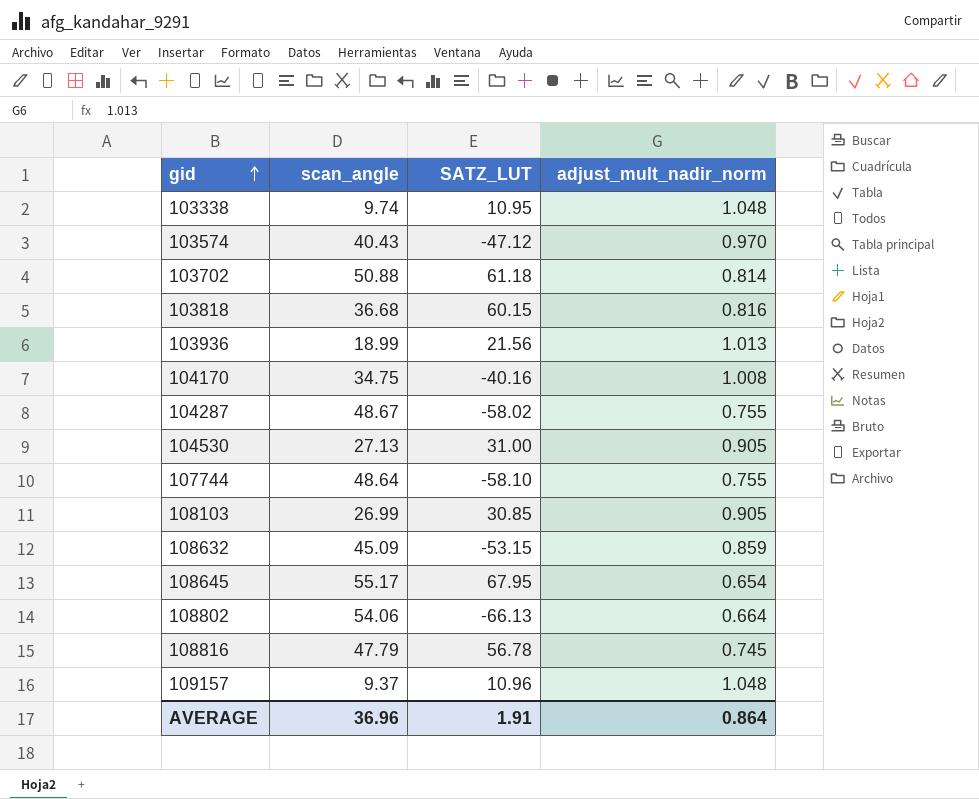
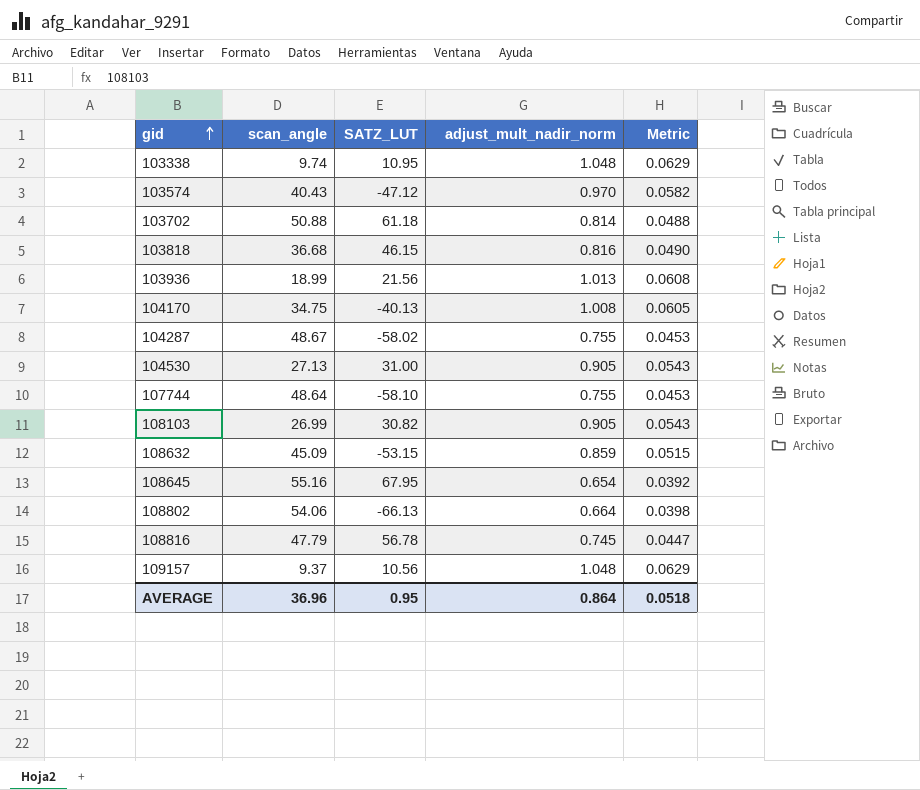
column Metric | formula: none -> [adjust_mult_nadir_norm] * 0.06
103818 | SATZ_LUT: 60.15 -> 46.15
104170 | SATZ_LUT: -40.16 -> -40.13
108103 | SATZ_LUT: 30.85 -> 30.82
108645 | scan_angle: 55.17 -> 55.16
109157 | SATZ_LUT: 10.96 -> 10.56
AVERAGE | SATZ_LUT: 1.91 -> 0.95

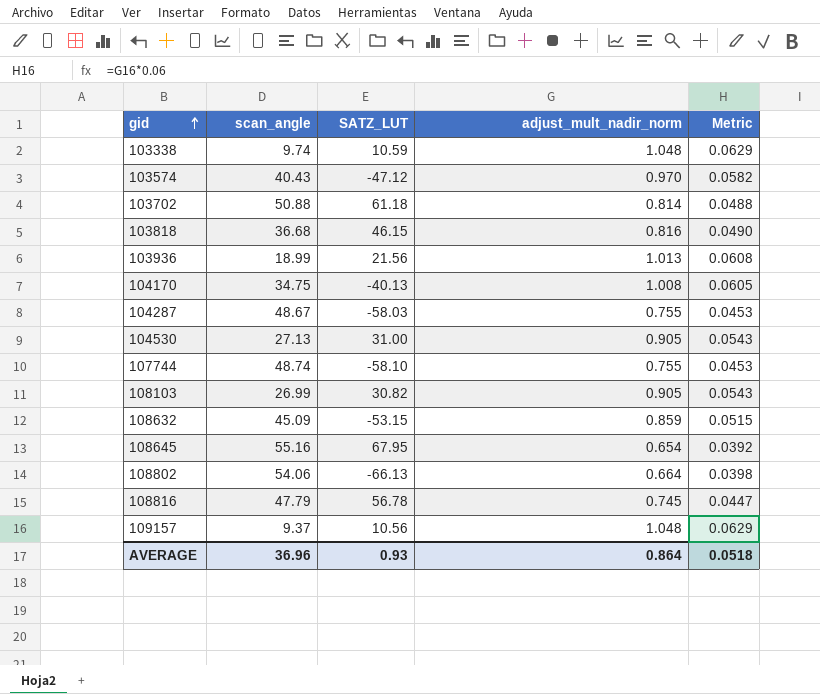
103338 | SATZ_LUT: 10.95 -> 10.59
104287 | SATZ_LUT: -58.02 -> -58.03
107744 | scan_angle: 48.64 -> 48.74
AVERAGE | SATZ_LUT: 0.95 -> 0.93

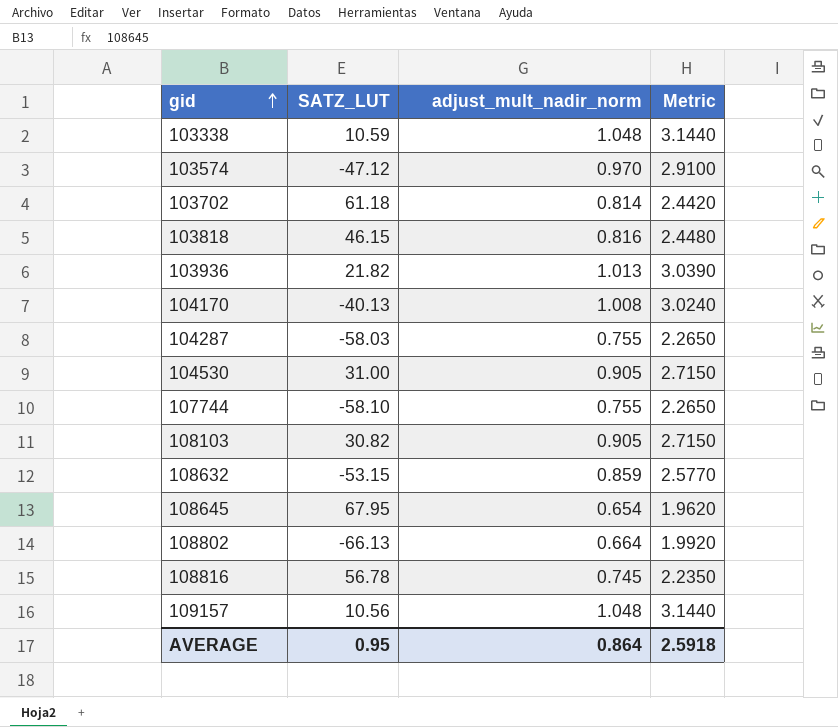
column scan_angle | position: 2 -> none
column Metric | formula: [adjust_mult_nadir_norm] * 0.06 -> [adjust_mult_nadir_norm] * 3
103936 | SATZ_LUT: 21.56 -> 21.82
AVERAGE | SATZ_LUT: 0.93 -> 0.95
AVERAGE | Metric: 0.0518 -> 2.5918

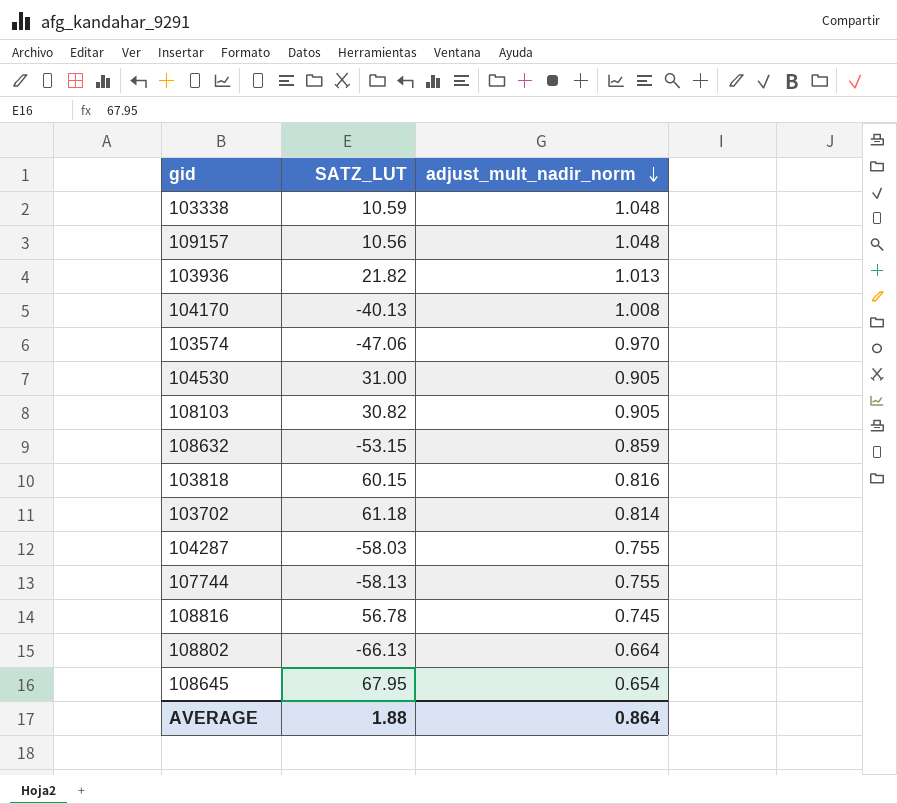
row order: gid ascending -> adjust_mult_nadir_norm descending
column Metric | formula: [adjust_mult_nadir_norm] * 3 -> none
103574 | SATZ_LUT: -47.12 -> -47.06
103818 | SATZ_LUT: 46.15 -> 60.15
107744 | SATZ_LUT: -58.10 -> -58.13
AVERAGE | SATZ_LUT: 0.95 -> 1.88

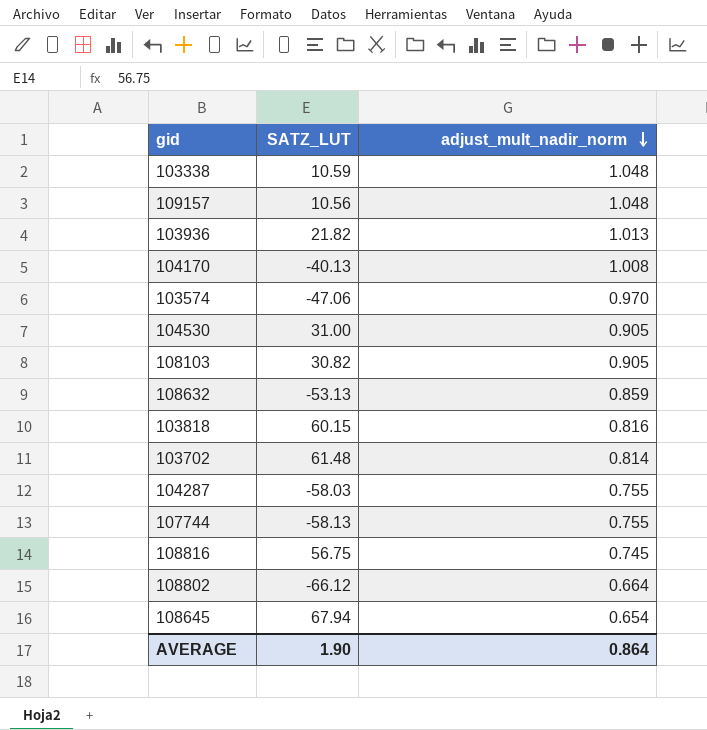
108632 | SATZ_LUT: -53.15 -> -53.13
103702 | SATZ_LUT: 61.18 -> 61.48
108816 | SATZ_LUT: 56.78 -> 56.75
108802 | SATZ_LUT: -66.13 -> -66.12
108645 | SATZ_LUT: 67.95 -> 67.94
AVERAGE | SATZ_LUT: 1.88 -> 1.90

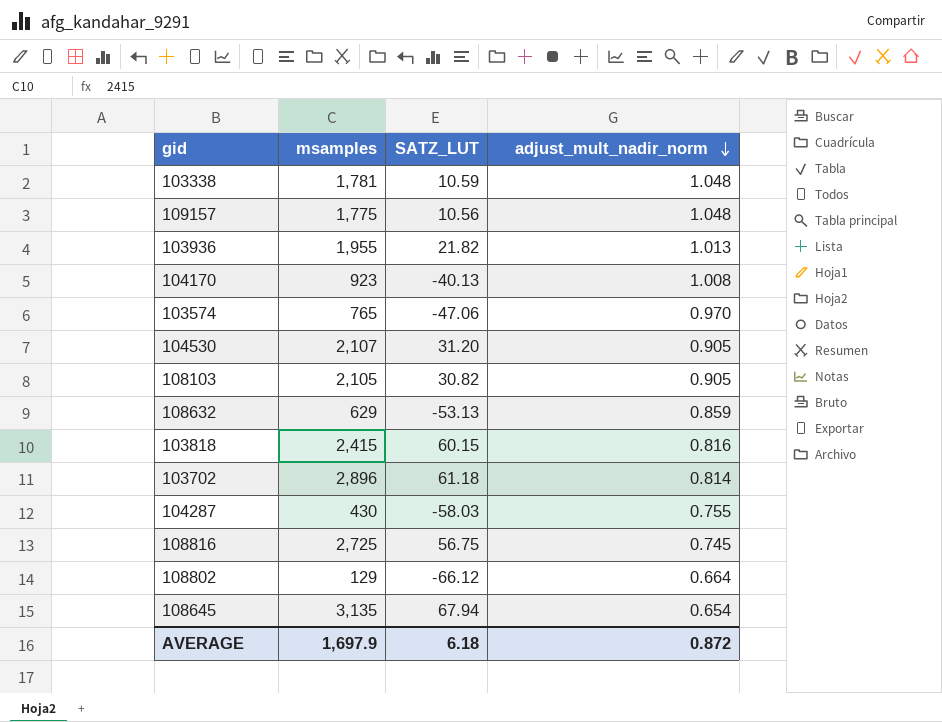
column msamples | position: none -> 2
row 107744: -58.13 | 0.755 -> none
104530 | SATZ_LUT: 31.00 -> 31.20
103702 | SATZ_LUT: 61.48 -> 61.18
AVERAGE | SATZ_LUT: 1.90 -> 6.18
AVERAGE | adjust_mult_nadir_norm: 0.864 -> 0.872

